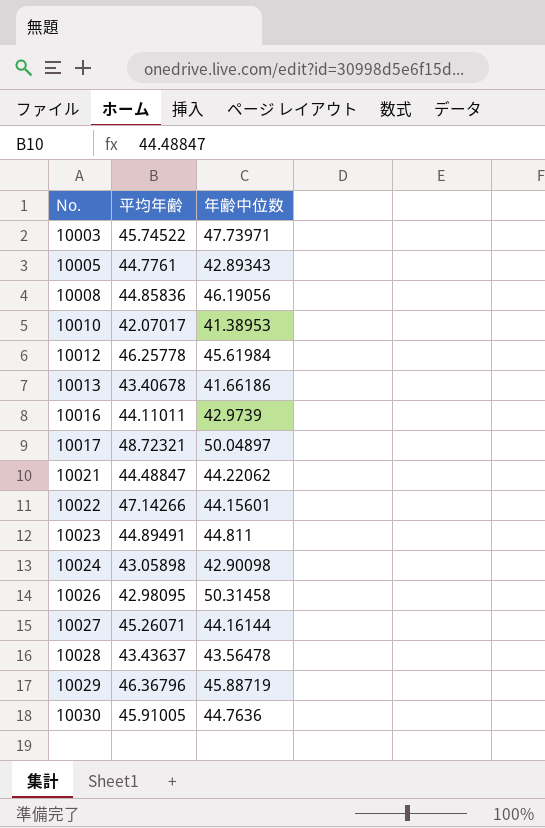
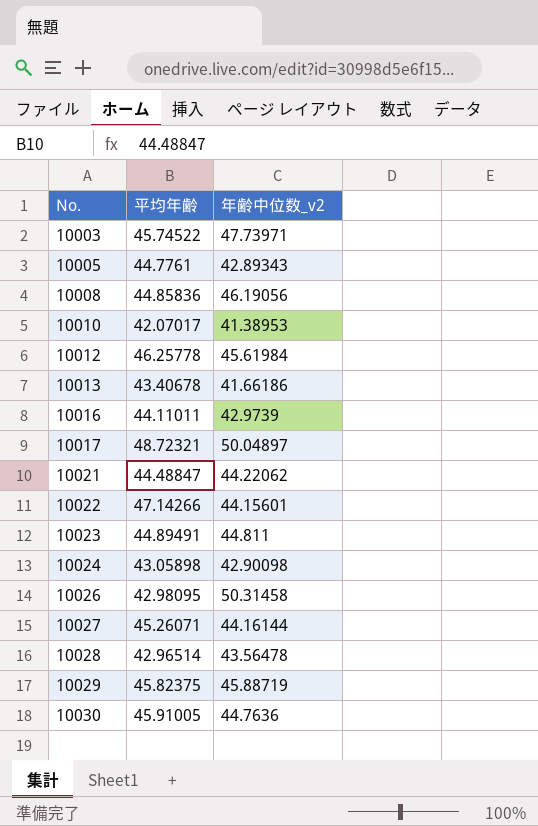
column name: 年齢中位数 -> 年齢中位数_v2
10028 | 平均年齢: 43.43637 -> 42.96514
10029 | 平均年齢: 46.36796 -> 45.82375

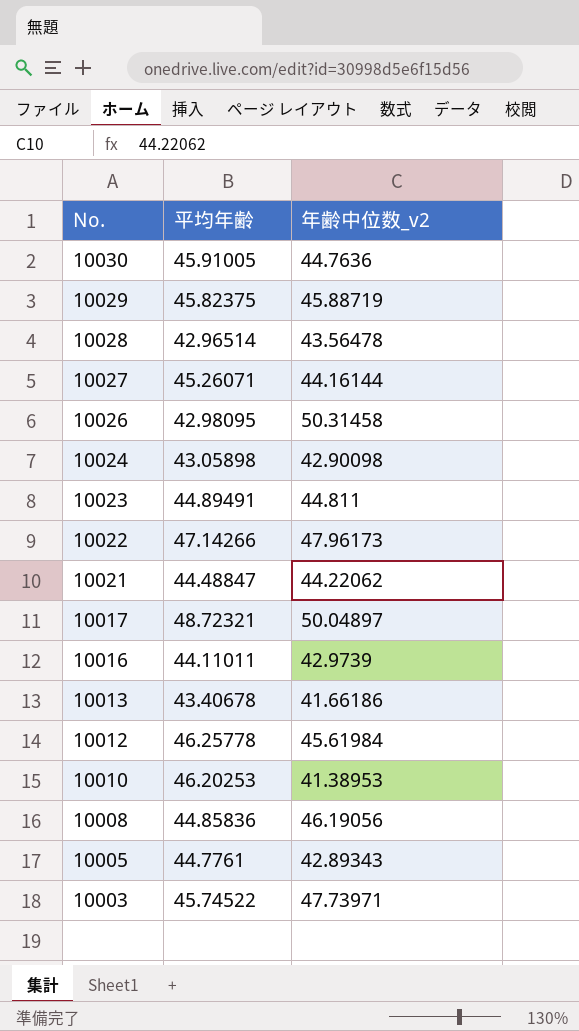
row order: No. ascending -> No. descending
10022 | 年齢中位数_v2: 44.15601 -> 47.96173
10010 | 平均年齢: 42.07017 -> 46.20253

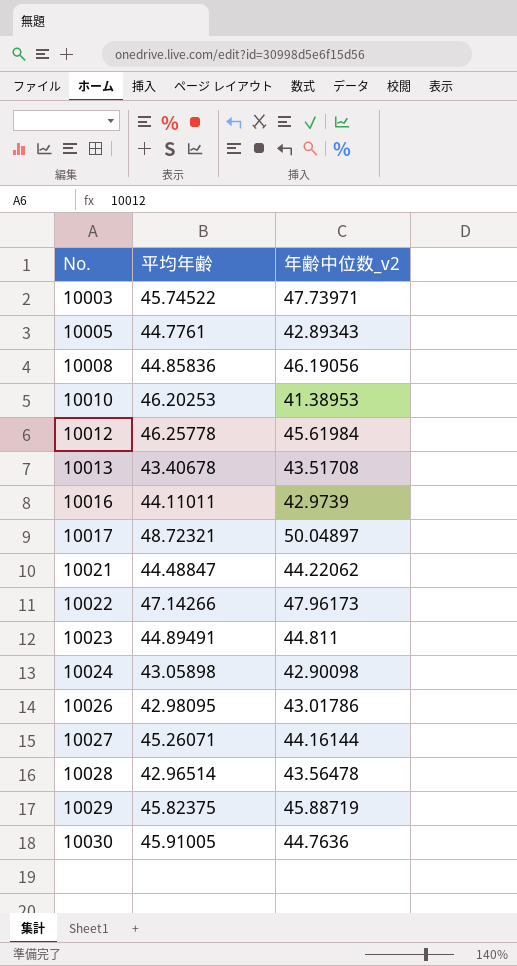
row order: No. descending -> No. ascending
10013 | 年齢中位数_v2: 41.66186 -> 43.51708
10026 | 年齢中位数_v2: 50.31458 -> 43.01786

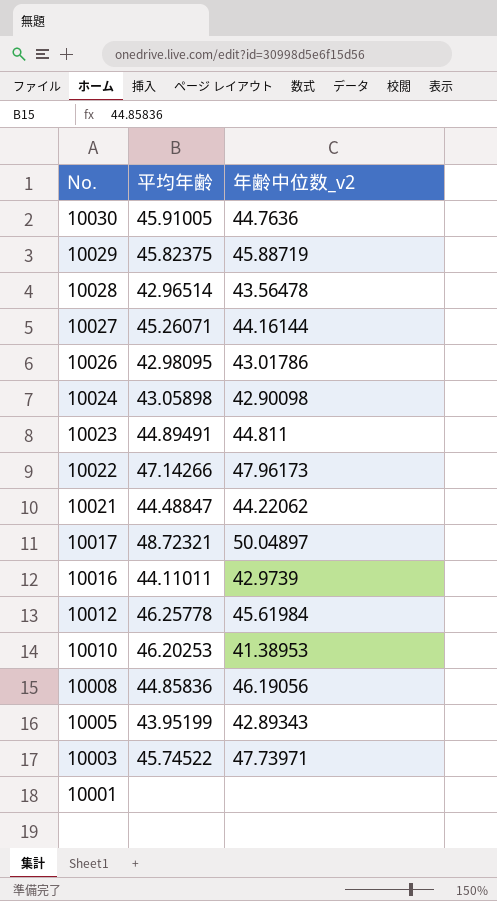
row order: No. ascending -> No. descending
row 10013: 43.40678 | 43.51708 -> none
10005 | 平均年齢: 44.7761 -> 43.95199
row 10001: none -> none | none

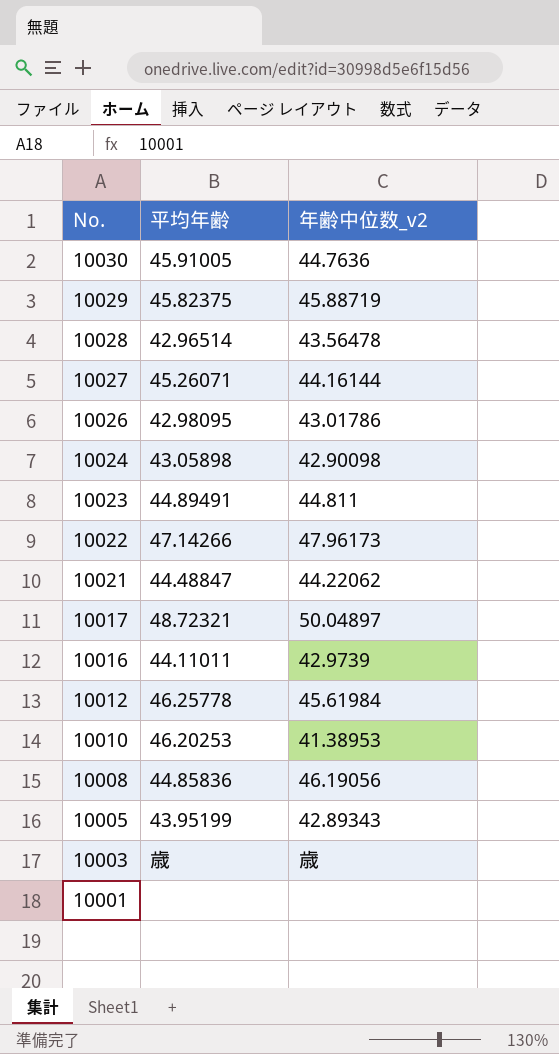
10003 | 平均年齢: 45.74522 -> 歳
10003 | 年齢中位数_v2: 47.73971 -> 歳

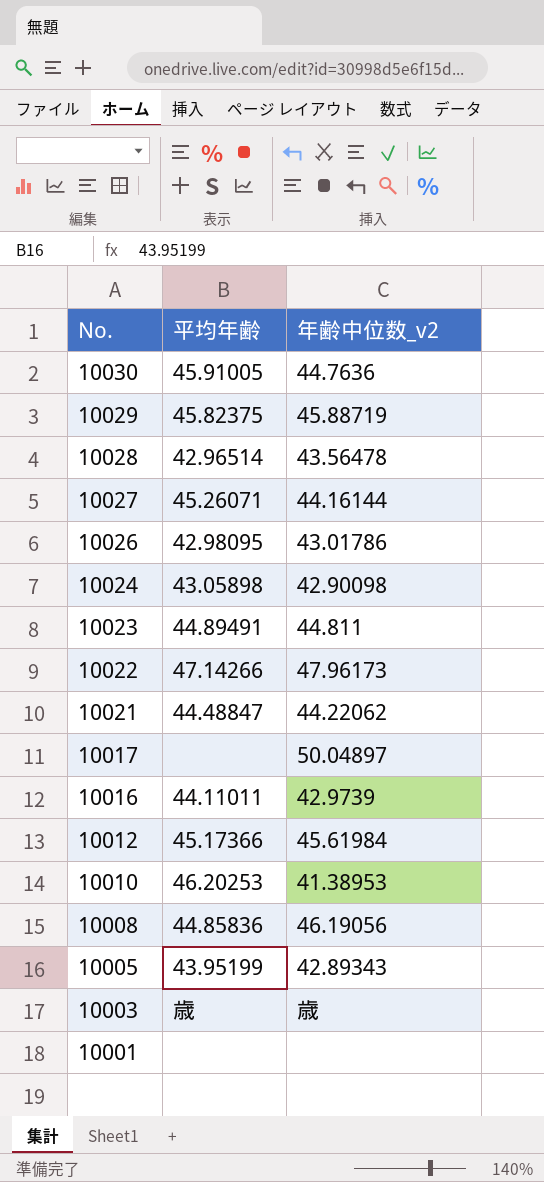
10017 | 平均年齢: 48.72321 -> none
10012 | 平均年齢: 46.25778 -> 45.17366

